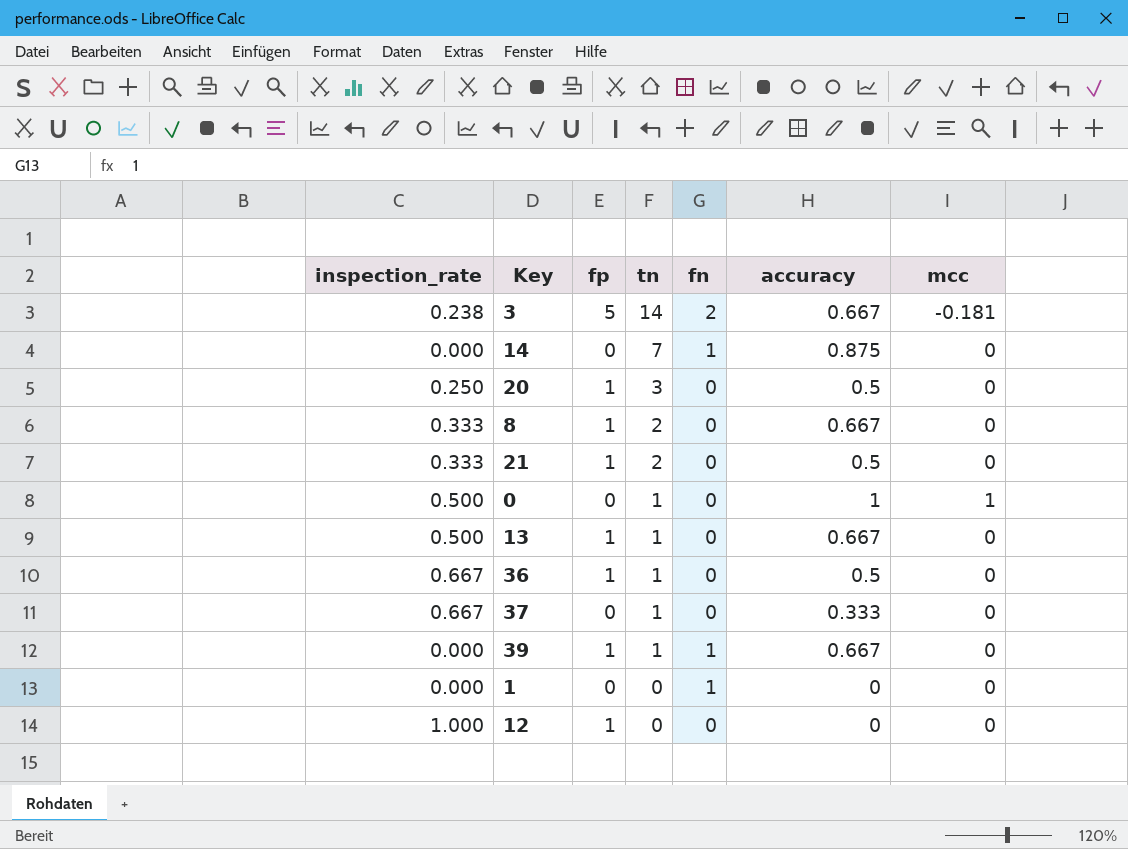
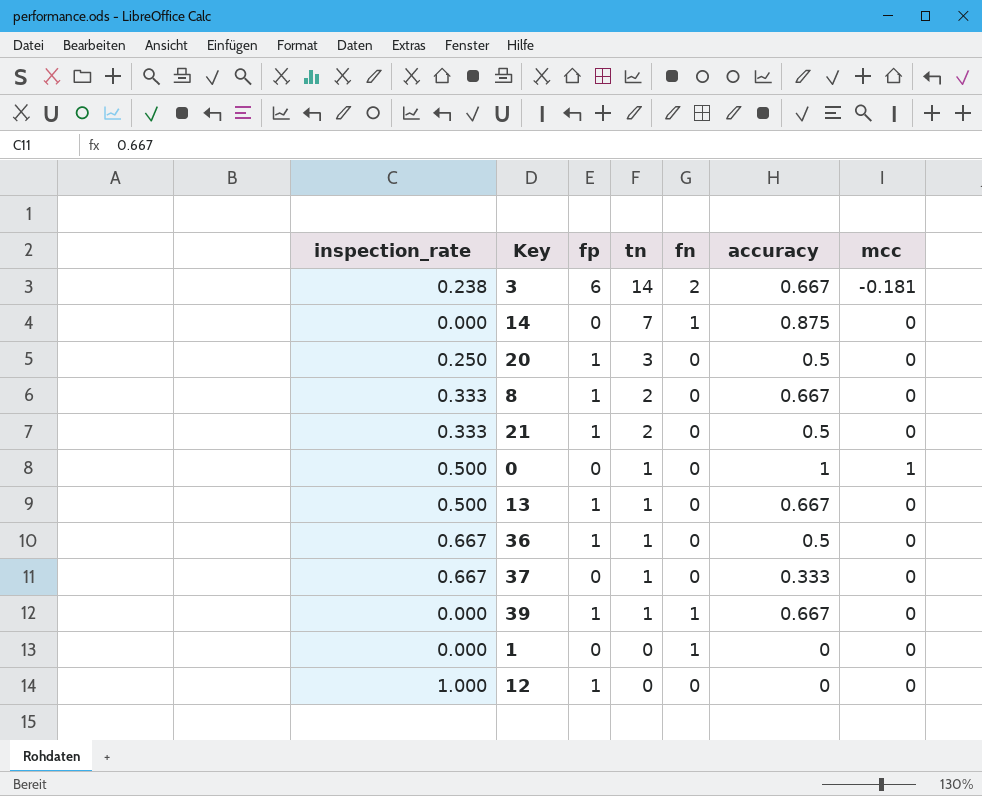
3 | fp: 5 -> 6

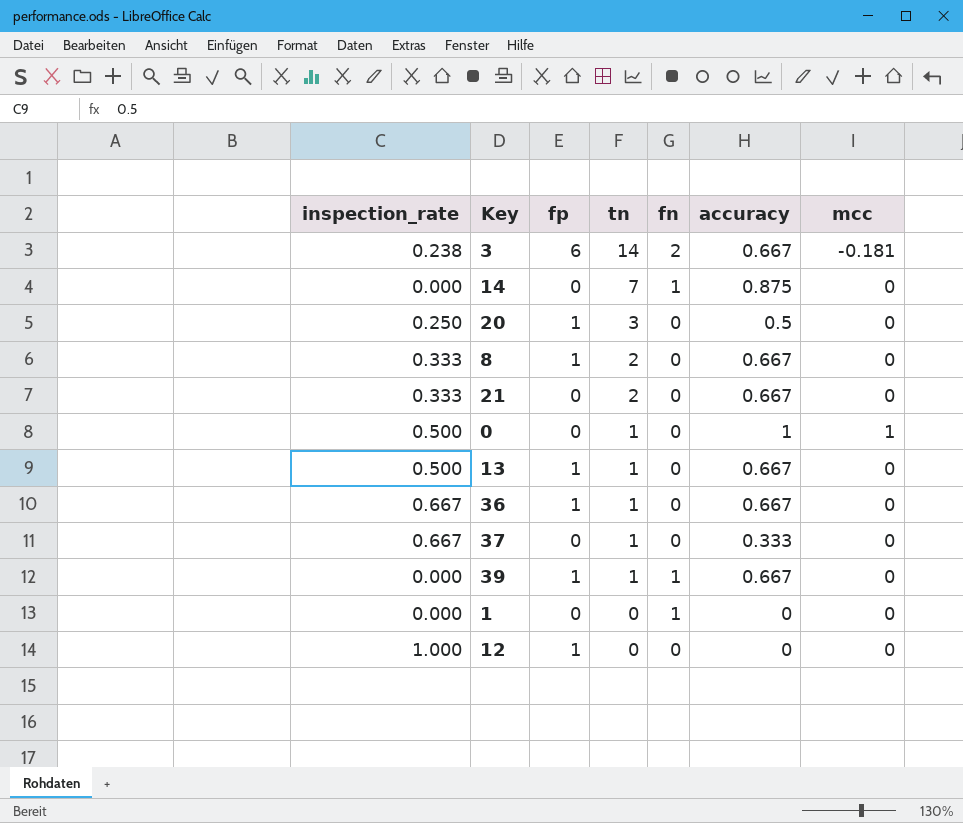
21 | fp: 1 -> 0
21 | accuracy: 0.5 -> 0.667
36 | accuracy: 0.5 -> 0.667

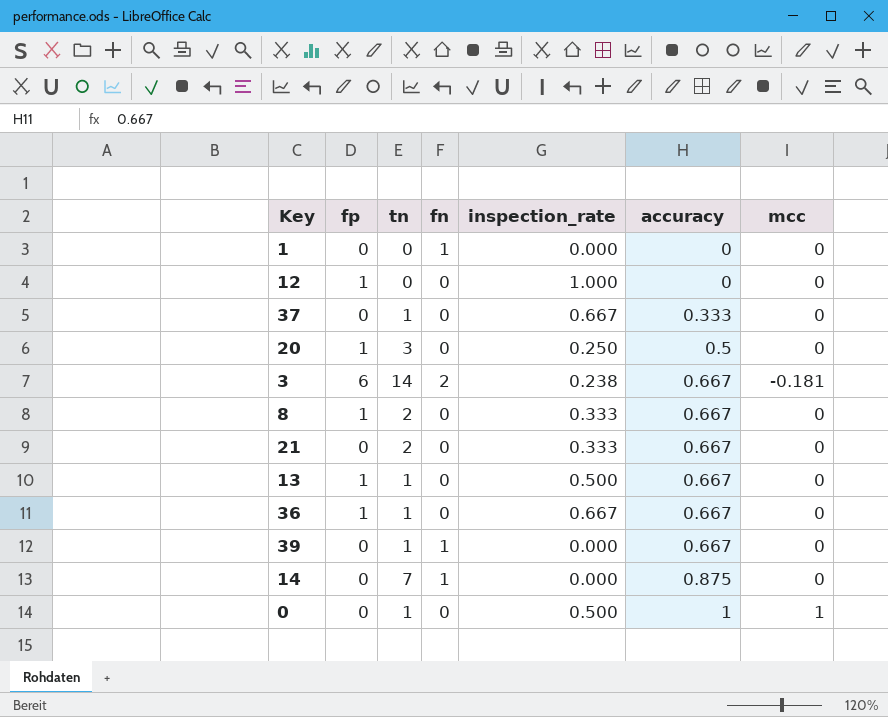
row order: tn descending -> accuracy ascending
column inspection_rate | position: 1 -> 5
39 | fp: 1 -> 0

